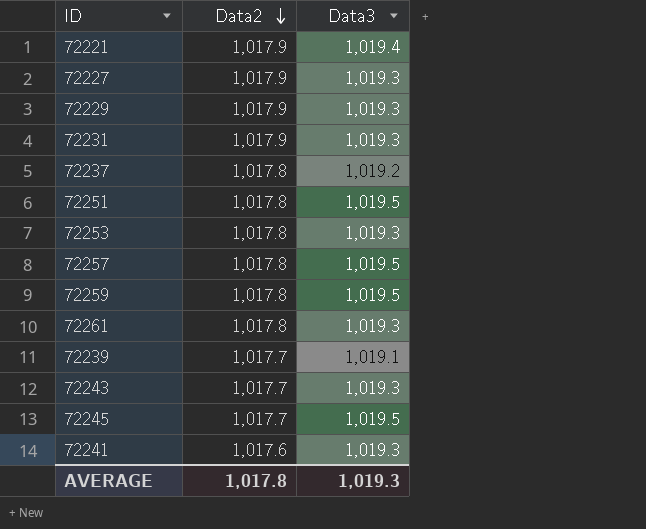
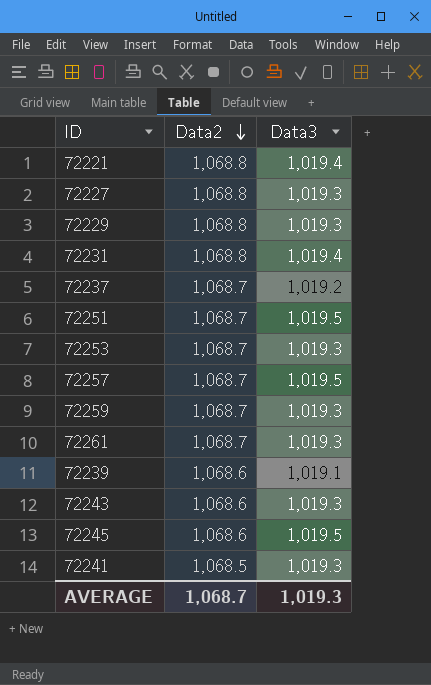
72221 | Data2: 1,017.9 -> 1,068.8
72227 | Data2: 1,017.9 -> 1,068.8
72229 | Data2: 1,017.9 -> 1,068.8
72231 | Data2: 1,017.9 -> 1,068.8
72231 | Data3: 1,019.3 -> 1,019.4
72237 | Data2: 1,017.8 -> 1,068.7
72251 | Data2: 1,017.8 -> 1,068.7
72253 | Data2: 1,017.8 -> 1,068.7
72257 | Data2: 1,017.8 -> 1,068.7
72259 | Data2: 1,017.8 -> 1,068.7
72259 | Data3: 1,019.5 -> 1,019.3
72261 | Data2: 1,017.8 -> 1,068.7
72239 | Data2: 1,017.7 -> 1,068.6
72243 | Data2: 1,017.7 -> 1,068.6
72245 | Data2: 1,017.7 -> 1,068.6
72241 | Data2: 1,017.6 -> 1,068.5
AVERAGE | Data2: 1,017.8 -> 1,068.7

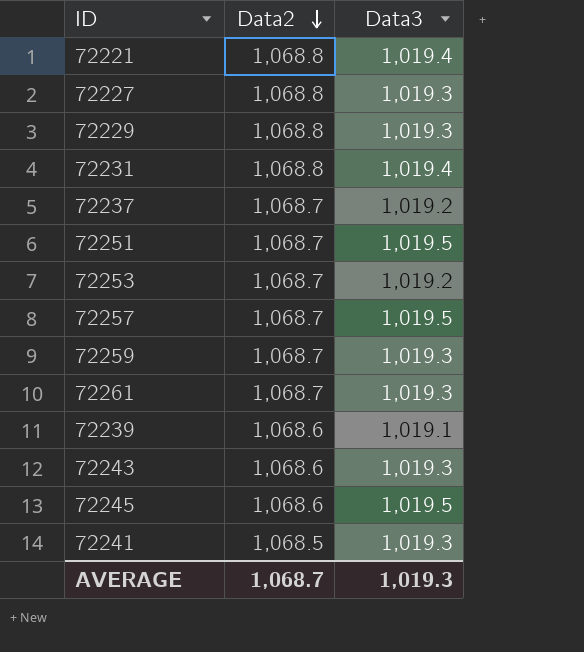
72253 | Data3: 1,019.3 -> 1,019.2

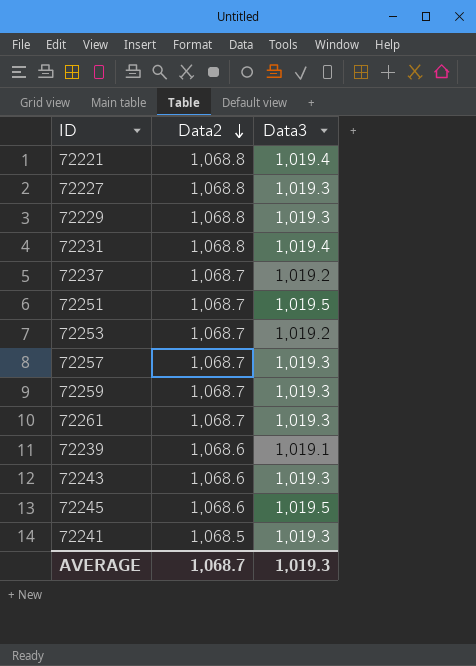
72257 | Data3: 1,019.5 -> 1,019.3

